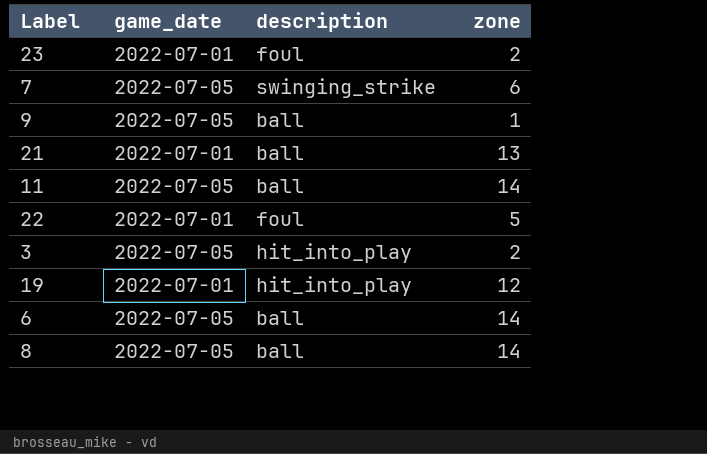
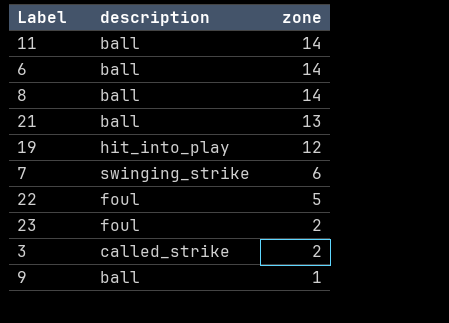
row order: none -> zone descending
column game_date | position: 2 -> none
3 | description: hit_into_play -> called_strike

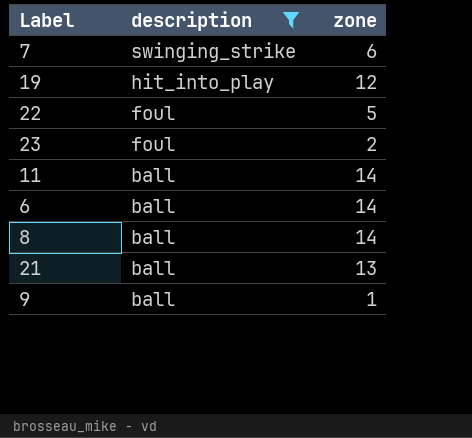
filter: none -> description != called_strike
row order: zone descending -> description descending

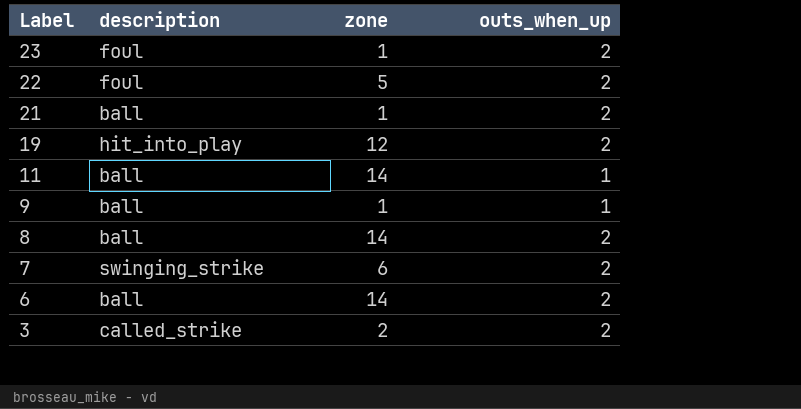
filter: description != called_strike -> none
row order: description descending -> Label descending
column outs_when_up | position: none -> 4
23 | zone: 2 -> 1
21 | zone: 13 -> 1

